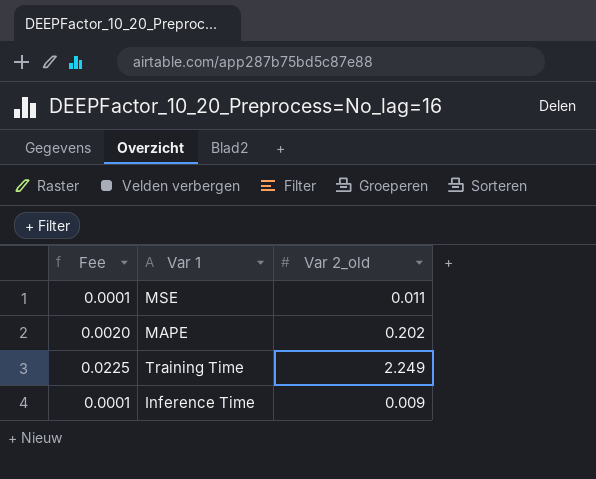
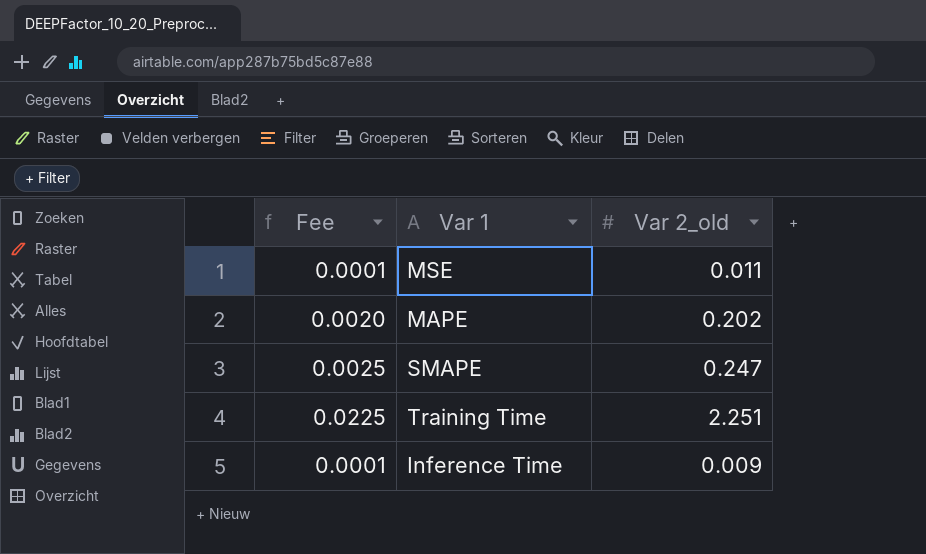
row SMAPE: none -> 0.0025 | 0.247
Training Time | Var 2_old: 2.249 -> 2.251

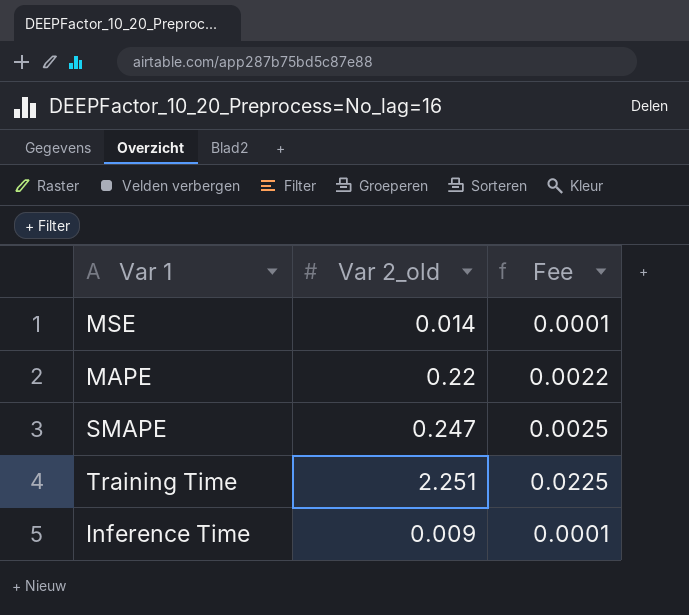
column Fee | position: 1 -> 3
MSE | Var 2_old: 0.011 -> 0.014
MAPE | Var 2_old: 0.202 -> 0.22
MAPE | Fee: 0.0020 -> 0.0022

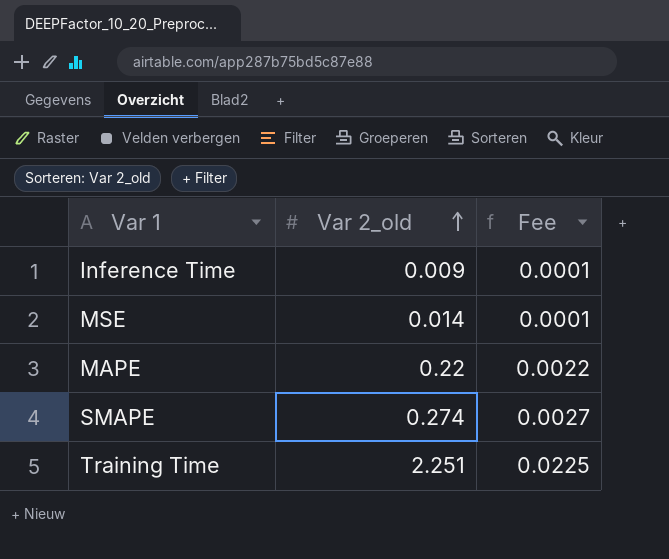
row order: none -> Var 2_old ascending
SMAPE | Var 2_old: 0.247 -> 0.274
SMAPE | Fee: 0.0025 -> 0.0027

